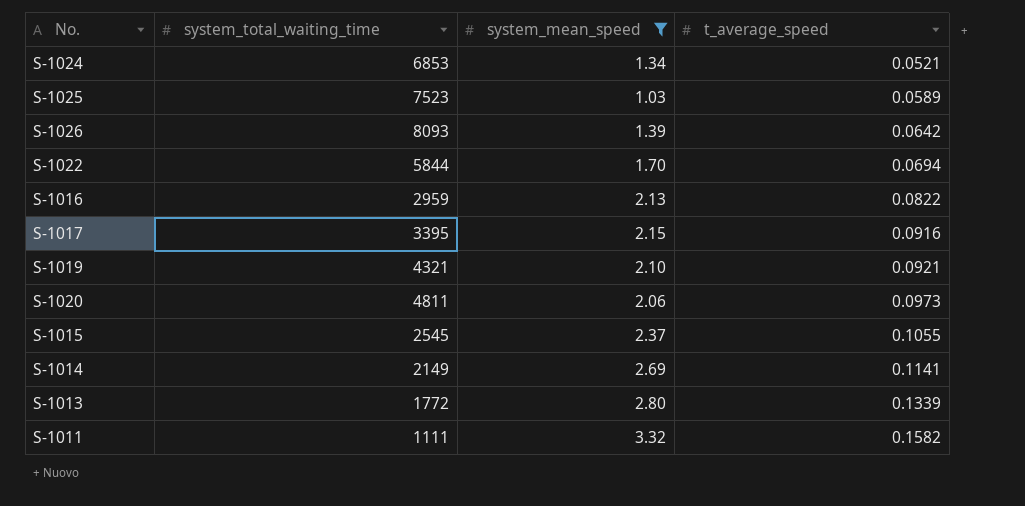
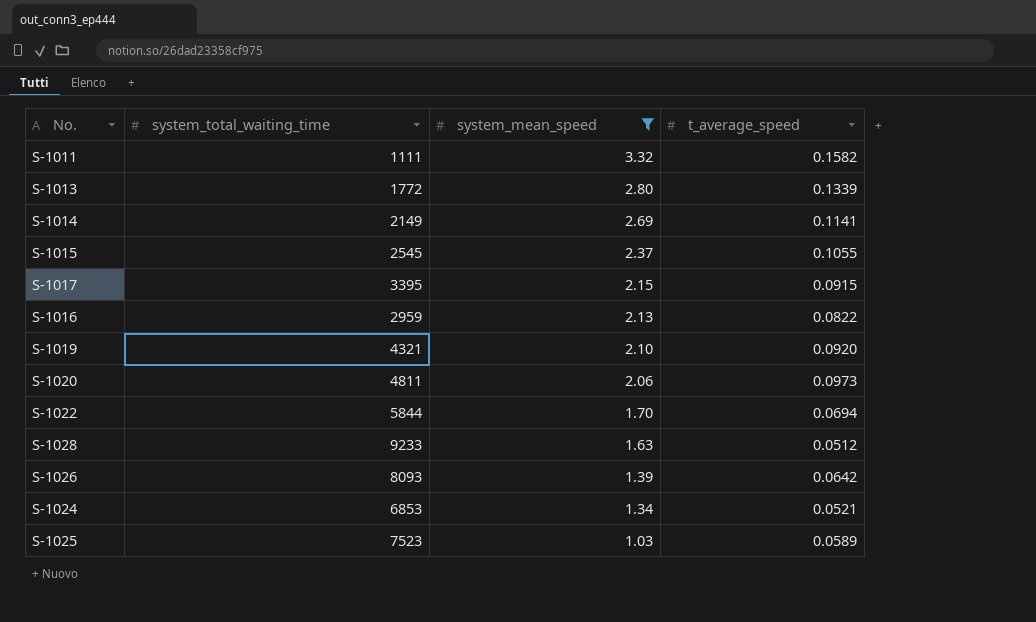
row order: t_average_speed ascending -> system_mean_speed descending
S-1017 | t_average_speed: 0.0916 -> 0.0915
S-1019 | t_average_speed: 0.0921 -> 0.0920
row S-1028: none -> 9233 | 1.63 | 0.0512

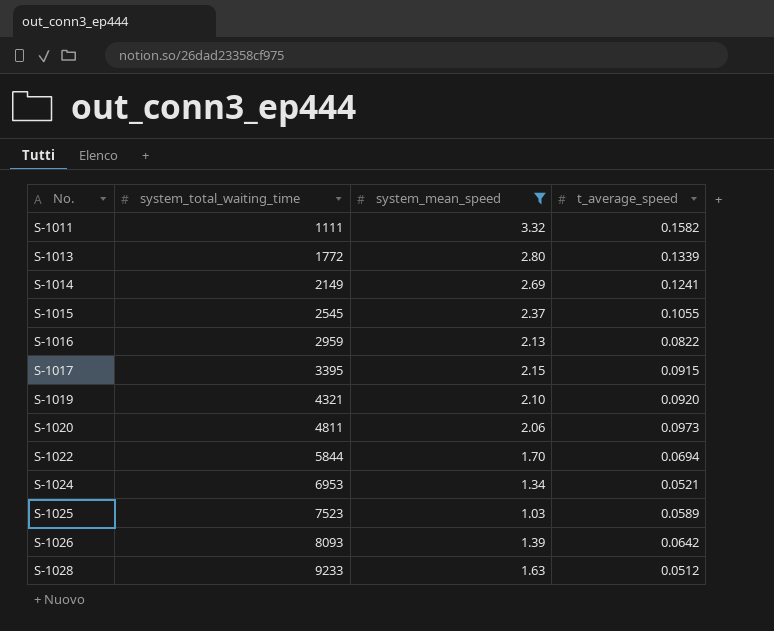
row order: system_mean_speed descending -> No. ascending
S-1014 | t_average_speed: 0.1141 -> 0.1241
S-1024 | system_total_waiting_time: 6853 -> 6953

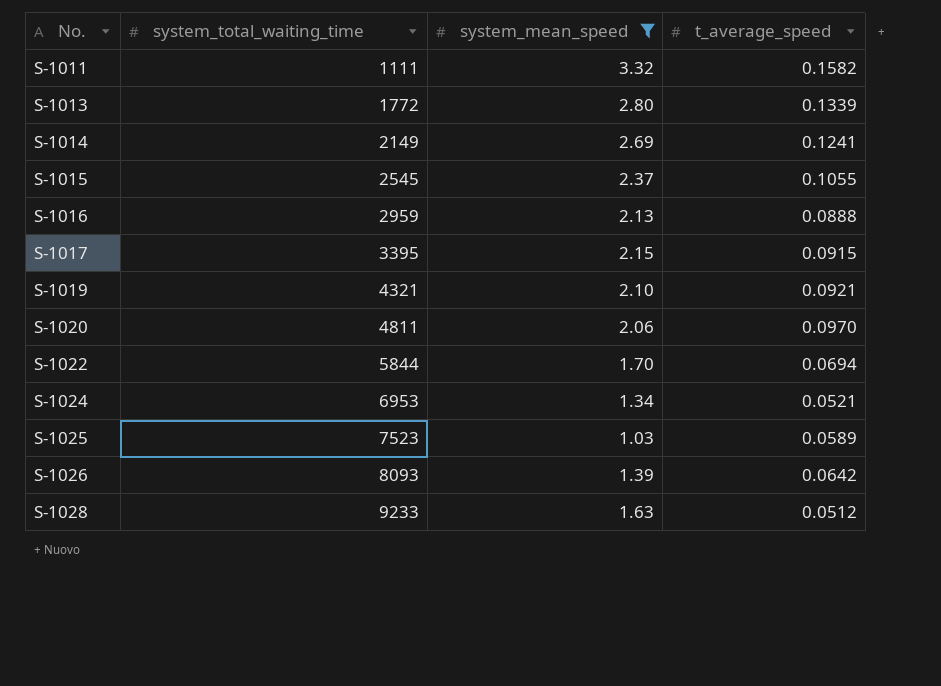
S-1016 | t_average_speed: 0.0822 -> 0.0888
S-1019 | t_average_speed: 0.0920 -> 0.0921
S-1020 | t_average_speed: 0.0973 -> 0.0970

